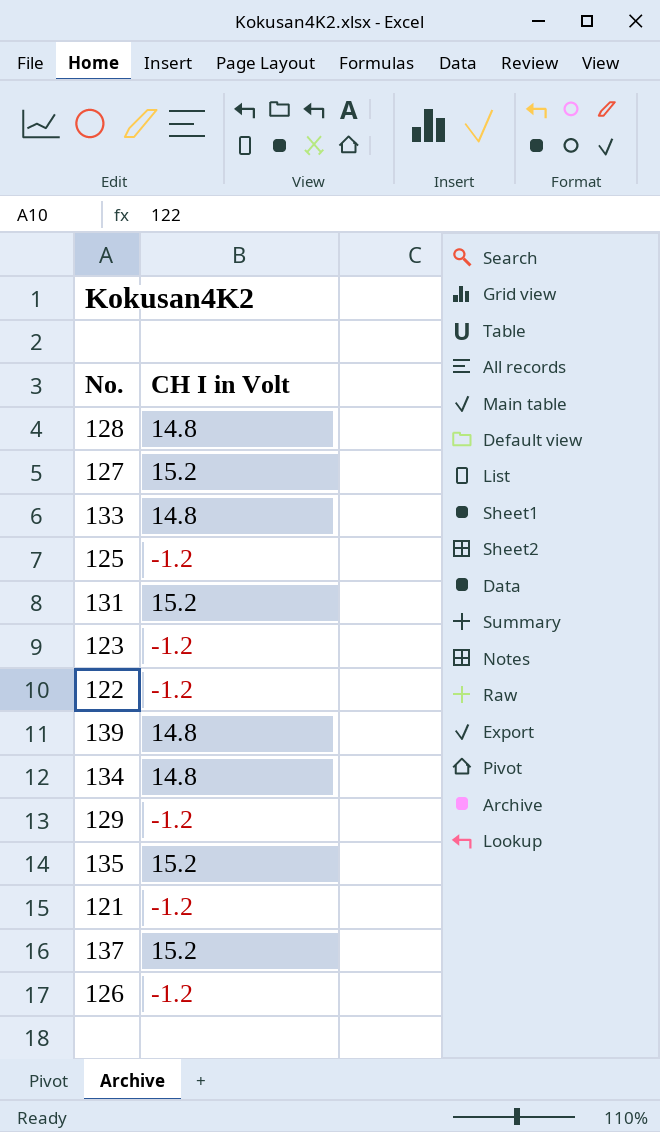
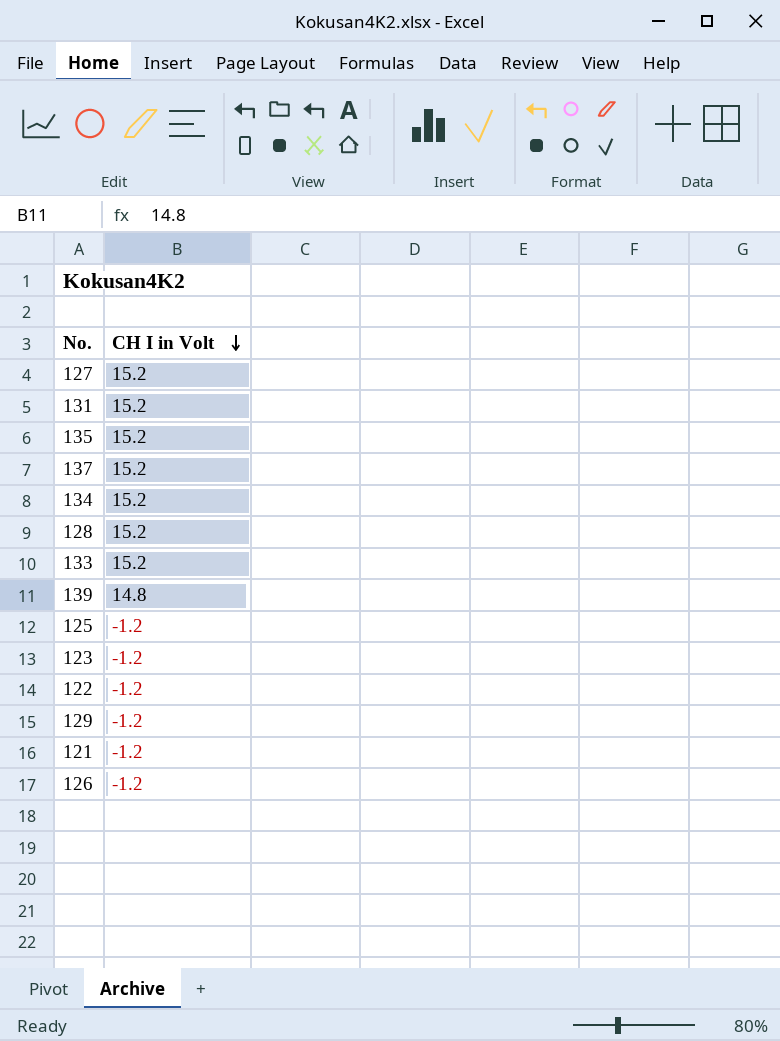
row order: none -> CH I in Volt descending
134 | CH I in Volt: 14.8 -> 15.2
128 | CH I in Volt: 14.8 -> 15.2
133 | CH I in Volt: 14.8 -> 15.2

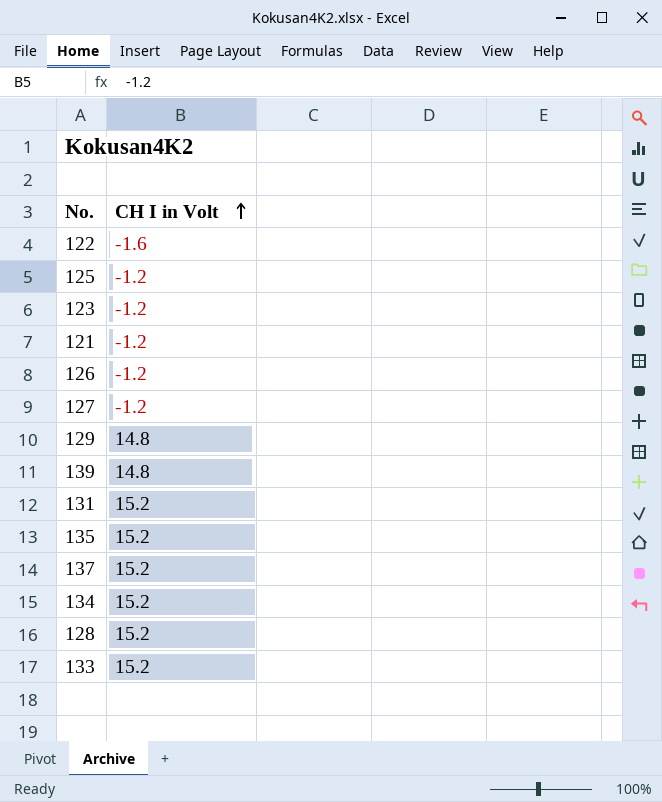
row order: CH I in Volt descending -> CH I in Volt ascending
122 | CH I in Volt: -1.2 -> -1.6
127 | CH I in Volt: 15.2 -> -1.2
129 | CH I in Volt: -1.2 -> 14.8

